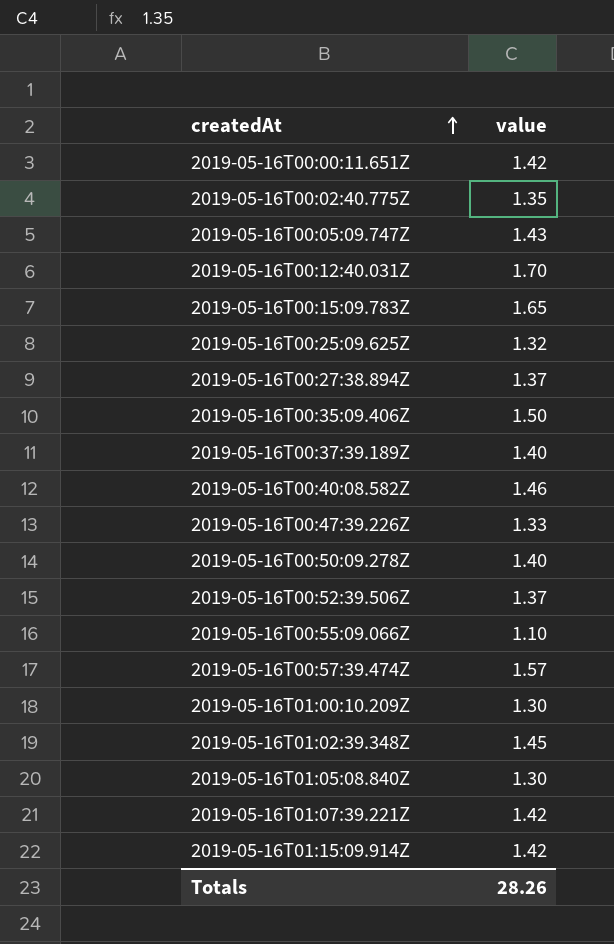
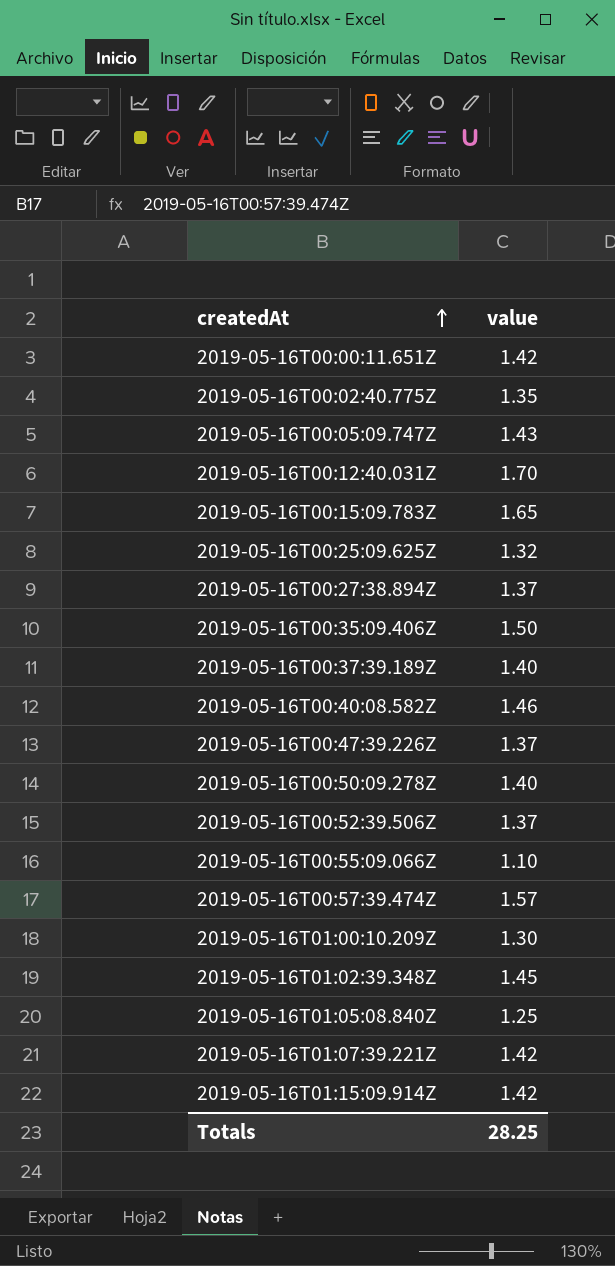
2019-05-16T00:47:39.226Z | value: 1.33 -> 1.37
2019-05-16T01:05:08.840Z | value: 1.30 -> 1.25
Totals | value: 28.26 -> 28.25

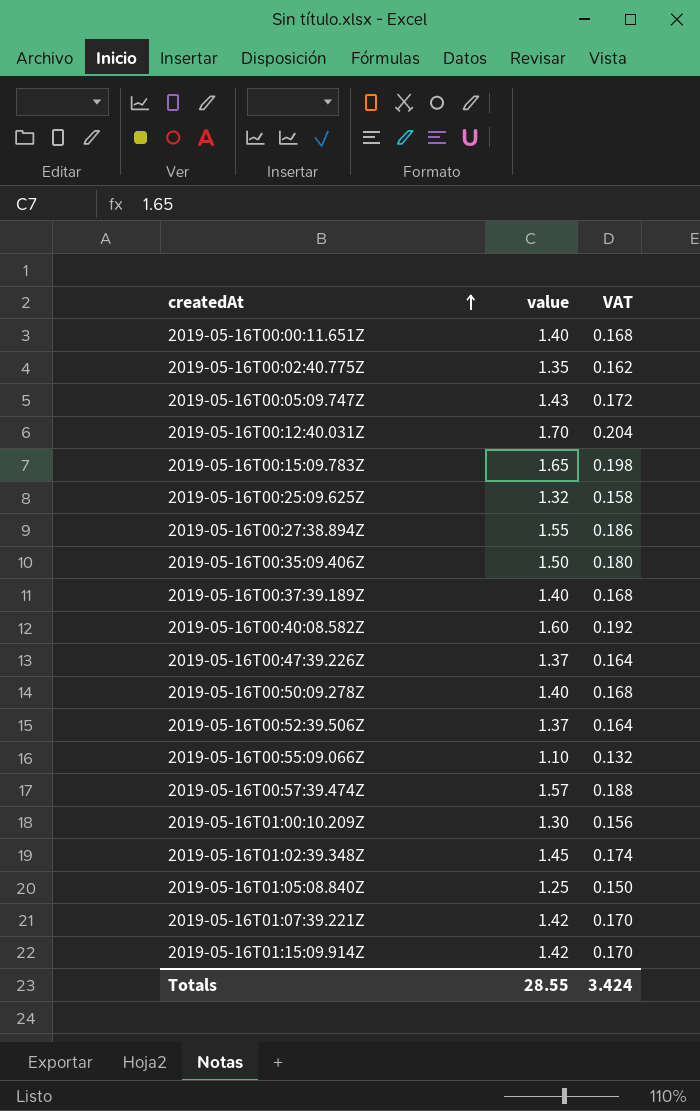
column VAT | formula: none -> [value] * 0.12
2019-05-16T00:00:11.651Z | value: 1.42 -> 1.40
2019-05-16T00:27:38.894Z | value: 1.37 -> 1.55
2019-05-16T00:40:08.582Z | value: 1.46 -> 1.60
Totals | value: 28.25 -> 28.55

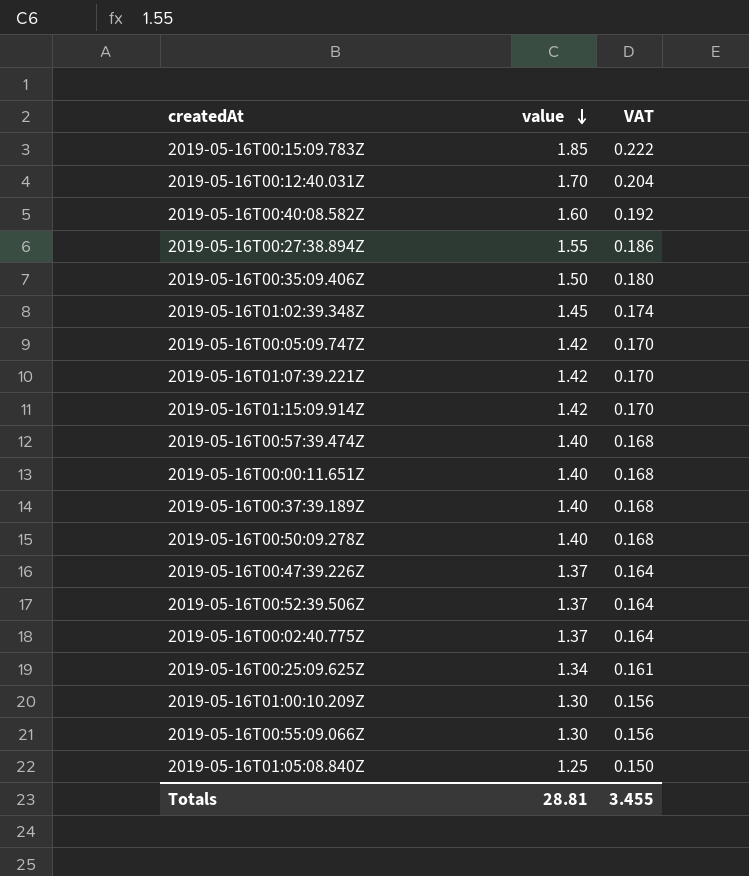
row order: createdAt ascending -> value descending
2019-05-16T00:15:09.783Z | value: 1.65 -> 1.85
2019-05-16T00:15:09.783Z | VAT: 0.198 -> 0.222
2019-05-16T00:05:09.747Z | value: 1.43 -> 1.42
2019-05-16T00:05:09.747Z | VAT: 0.172 -> 0.170
2019-05-16T00:57:39.474Z | value: 1.57 -> 1.40
2019-05-16T00:57:39.474Z | VAT: 0.188 -> 0.168
2019-05-16T00:02:40.775Z | value: 1.35 -> 1.37
2019-05-16T00:02:40.775Z | VAT: 0.162 -> 0.164
2019-05-16T00:25:09.625Z | value: 1.32 -> 1.34
2019-05-16T00:25:09.625Z | VAT: 0.158 -> 0.161
2019-05-16T00:55:09.066Z | value: 1.10 -> 1.30
2019-05-16T00:55:09.066Z | VAT: 0.132 -> 0.156
Totals | value: 28.55 -> 28.81
Totals | VAT: 3.424 -> 3.455

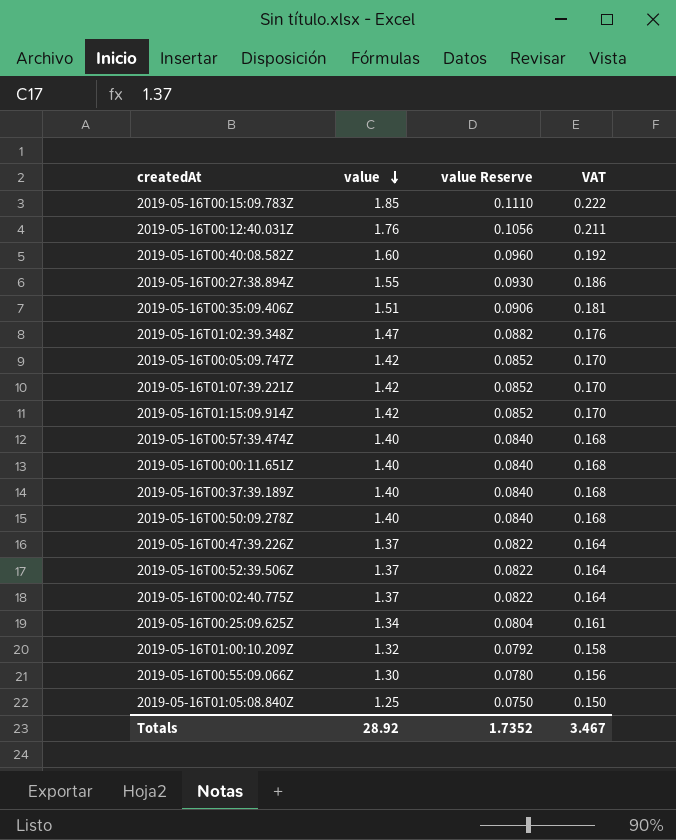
column value Reserve | formula: none -> [value] * 0.06
2019-05-16T00:12:40.031Z | value: 1.70 -> 1.76
2019-05-16T00:12:40.031Z | VAT: 0.204 -> 0.211
2019-05-16T00:35:09.406Z | value: 1.50 -> 1.51
2019-05-16T00:35:09.406Z | VAT: 0.180 -> 0.181
2019-05-16T01:02:39.348Z | value: 1.45 -> 1.47
2019-05-16T01:02:39.348Z | VAT: 0.174 -> 0.176
2019-05-16T01:00:10.209Z | value: 1.30 -> 1.32
2019-05-16T01:00:10.209Z | VAT: 0.156 -> 0.158
Totals | value: 28.81 -> 28.92
Totals | VAT: 3.455 -> 3.467

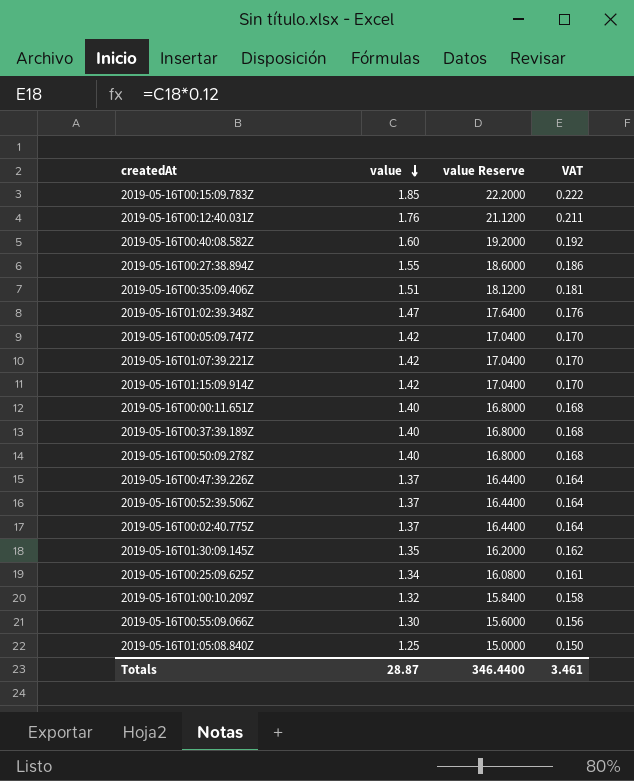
column value Reserve | formula: [value] * 0.06 -> [value] * 12
row 2019-05-16T00:57:39.474Z: 1.40 | 0.0840 | 0.168 -> none
row 2019-05-16T01:30:09.145Z: none -> 1.35 | 16.2000 | 0.162
Totals | value: 28.92 -> 28.87
Totals | value Reserve: 1.7352 -> 346.4400
Totals | VAT: 3.467 -> 3.461

